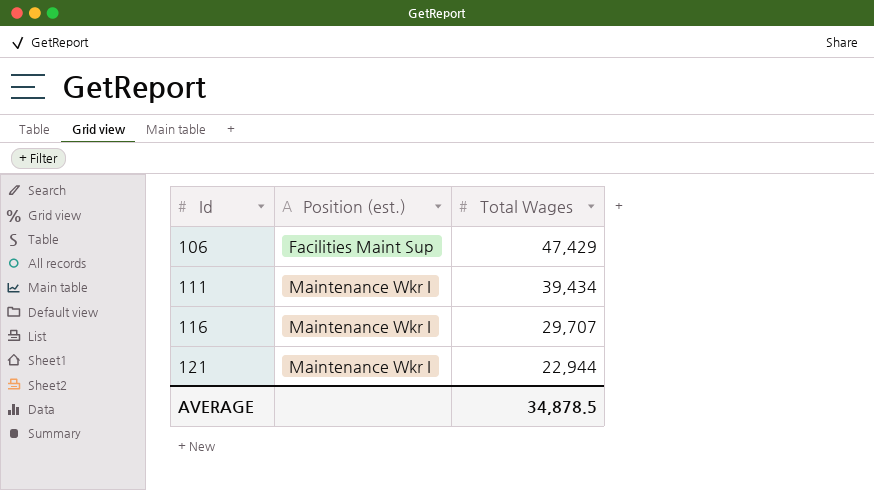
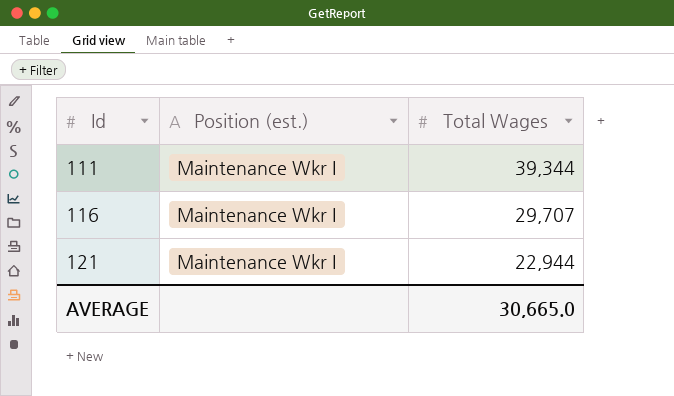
row 106: Facilities Maint Sup | 47,429 -> none
111 | Total Wages: 39,434 -> 39,344
AVERAGE | Total Wages: 34,878.5 -> 30,665.0

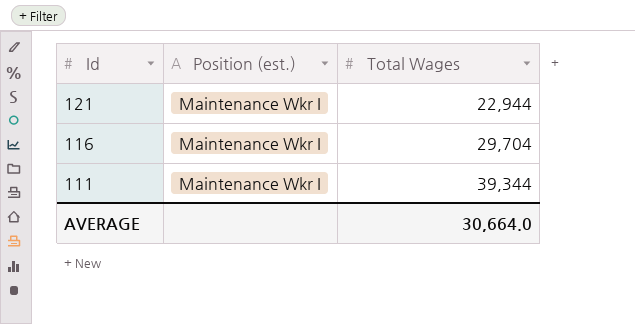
row order: Id ascending -> Id descending
116 | Total Wages: 29,707 -> 29,704
AVERAGE | Total Wages: 30,665.0 -> 30,664.0

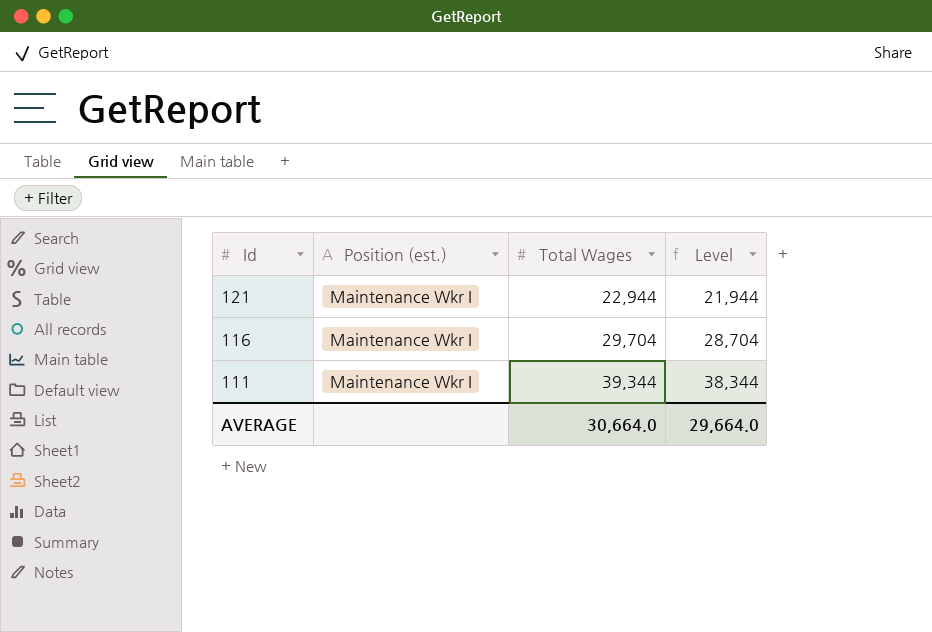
column Level | formula: none -> [Total Wages] - 1000

